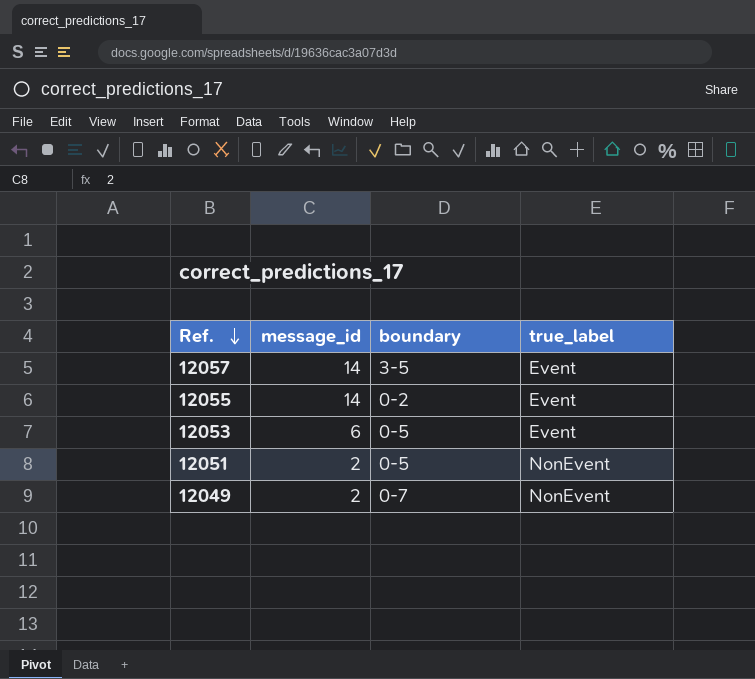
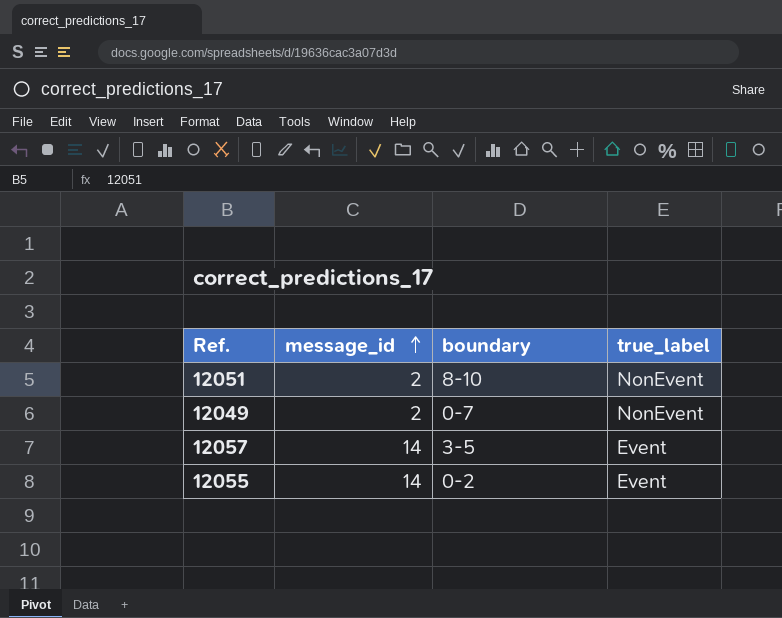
row order: Ref. descending -> message_id ascending
row 12053: 6 | 0-5 | Event -> none
12051 | boundary: 0-5 -> 8-10

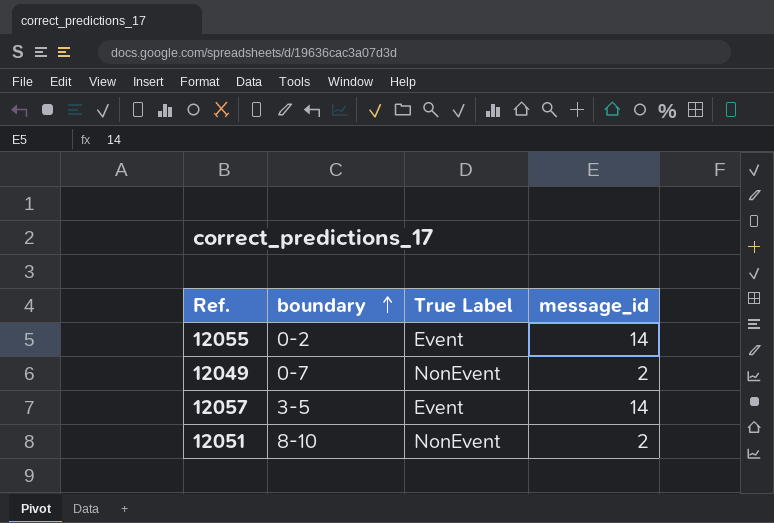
row order: message_id ascending -> boundary ascending
column name: true_label -> True Label
column message_id | position: 2 -> 4

